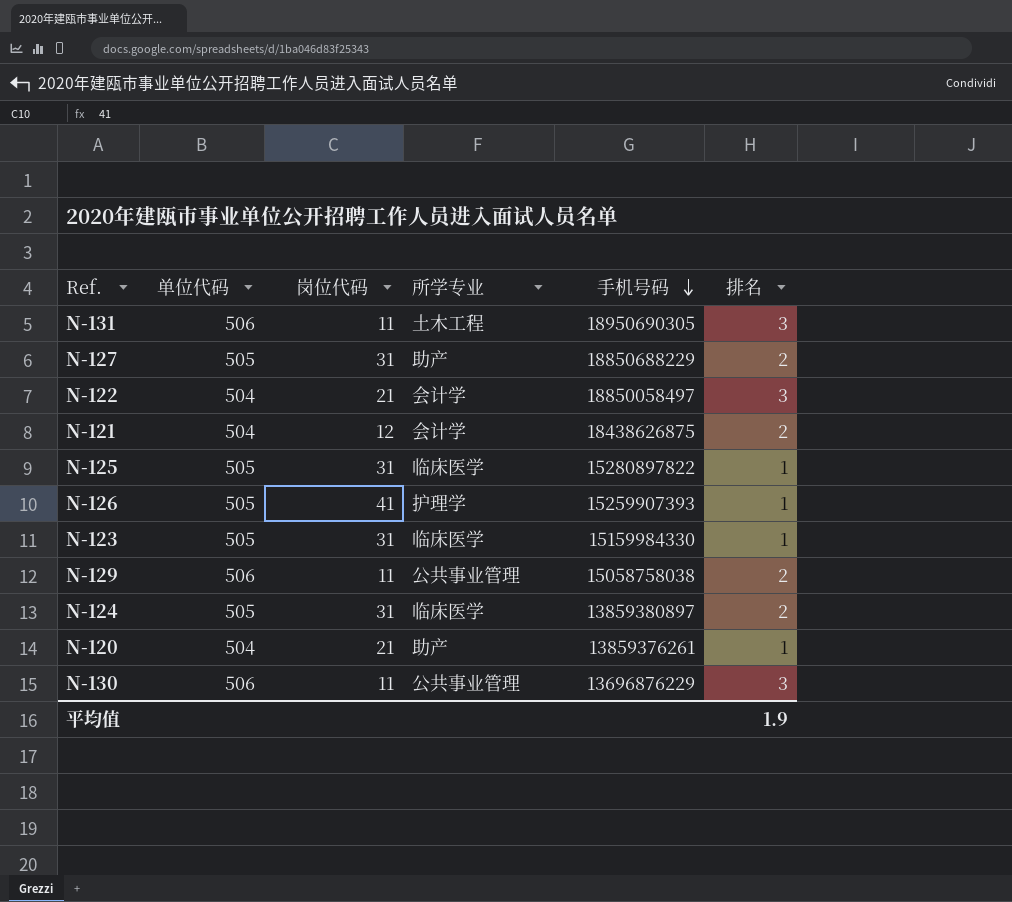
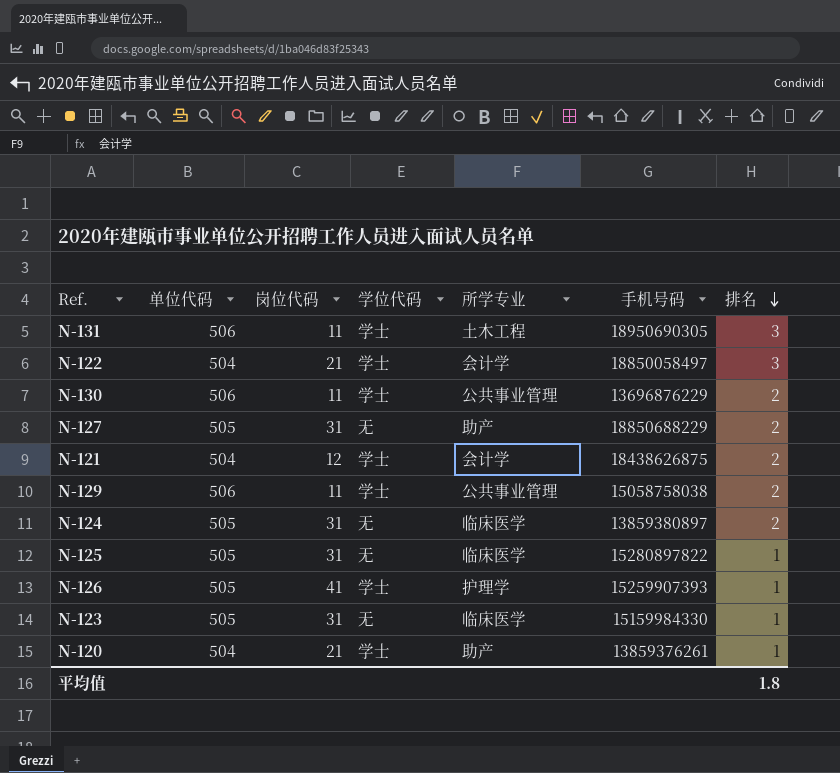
row order: 手机号码 descending -> 排名 descending
column 学位代码 | position: none -> 4
N-130 | 排名: 3 -> 2
平均值 | 排名: 1.9 -> 1.8

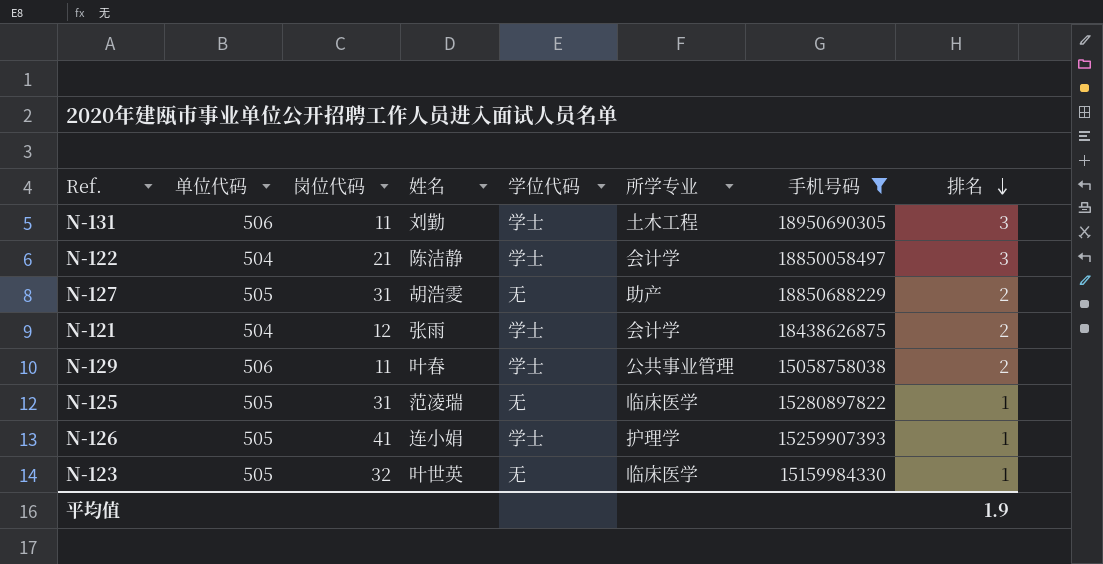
filter: none -> 手机号码 >= 15058758038
column 姓名 | position: none -> 4
N-123 | 岗位代码: 31 -> 32
平均值 | 排名: 1.8 -> 1.9

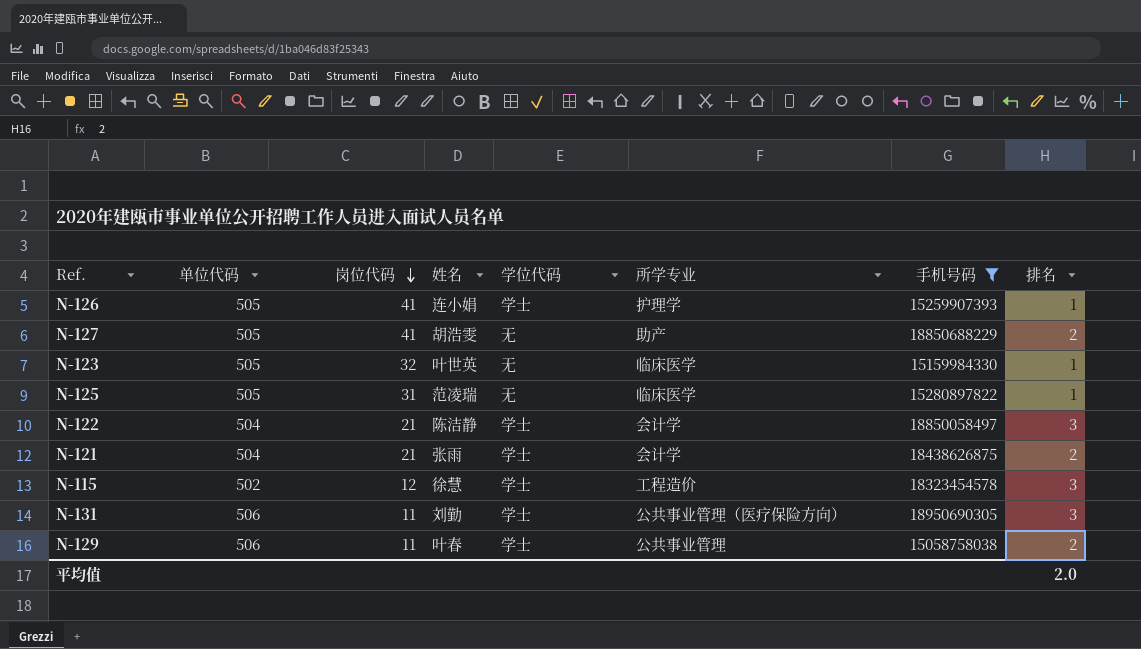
row order: 排名 descending -> 岗位代码 descending
N-127 | 岗位代码: 31 -> 41
N-121 | 岗位代码: 12 -> 21
row N-115: none -> 502 | 12 | 徐慧 | 学士 | 工程造价 | 18323454578 | 3
N-131 | 所学专业: 土木工程 -> 公共事业管理（医疗保险方向）
平均值 | 排名: 1.9 -> 2.0

